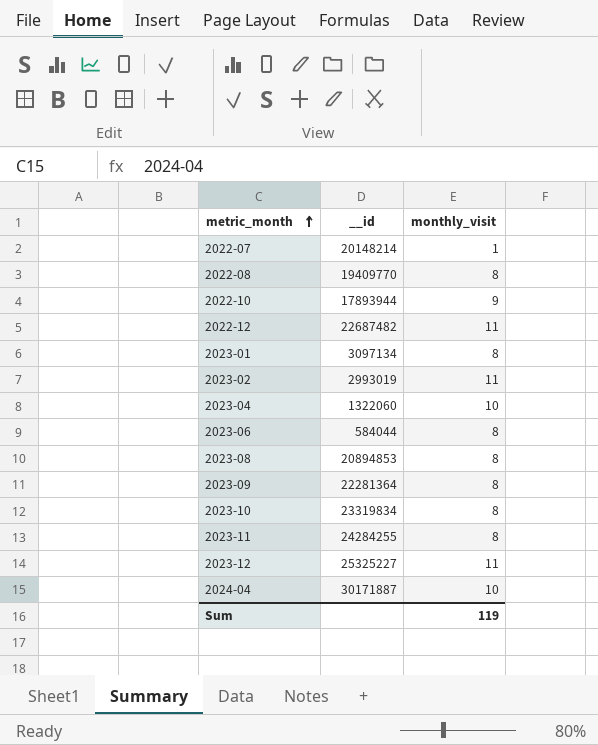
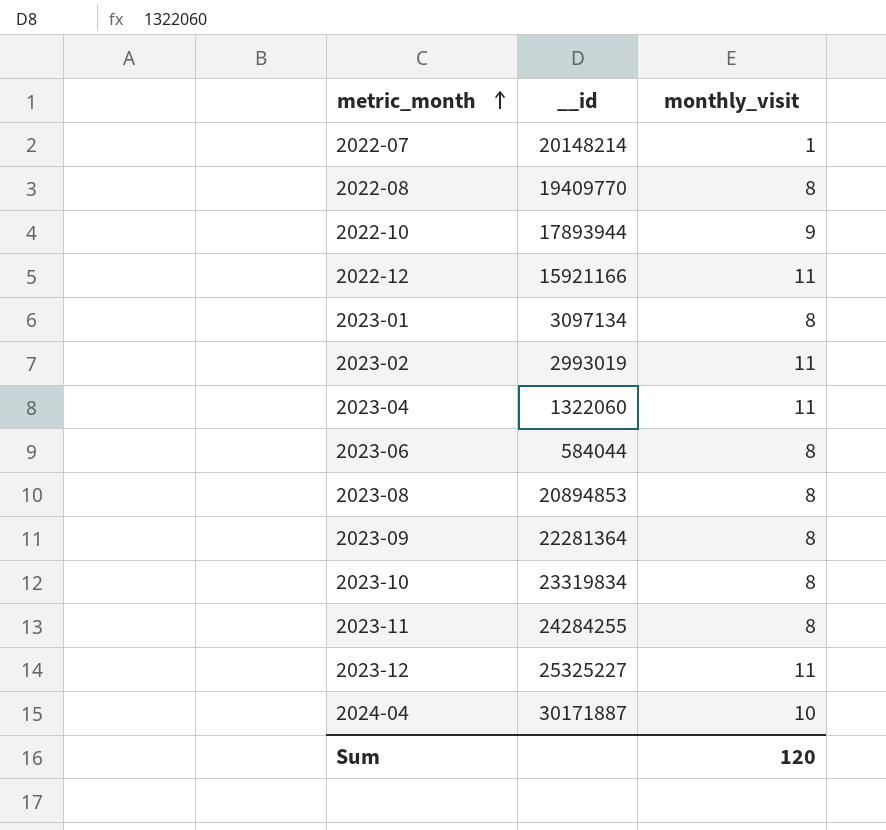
2022-12 | __id: 22687482 -> 15921166
2023-04 | monthly_visit: 10 -> 11
Sum | monthly_visit: 119 -> 120

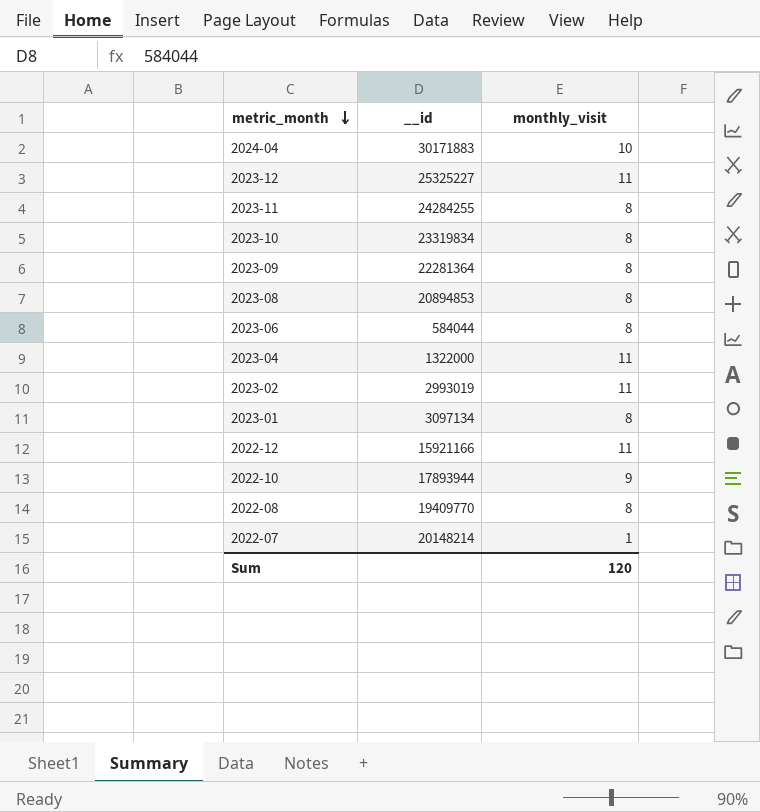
row order: metric_month ascending -> metric_month descending
2024-04 | __id: 30171887 -> 30171883
2023-04 | __id: 1322060 -> 1322000

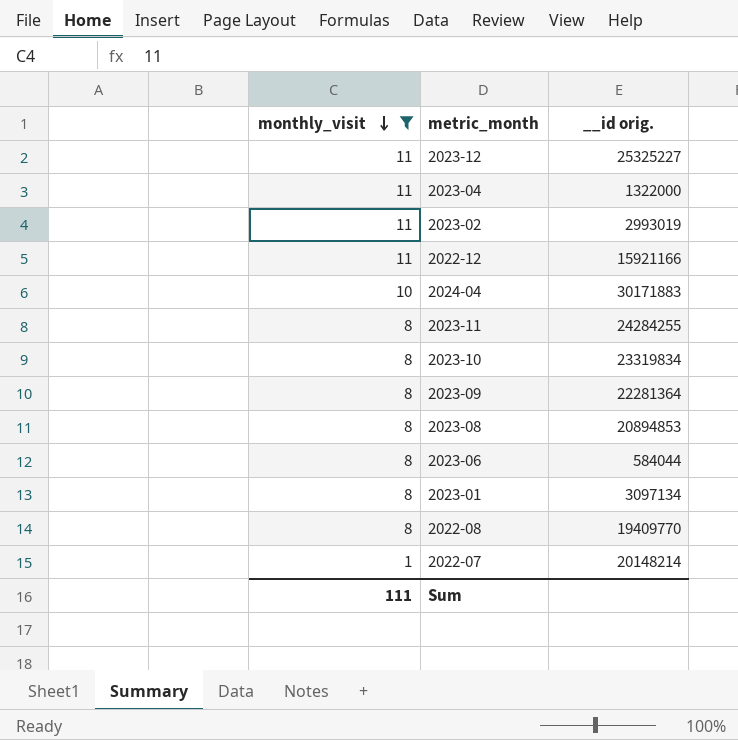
filter: none -> monthly_visit != 9
row order: metric_month descending -> monthly_visit descending
column monthly_visit | position: 3 -> 1
column name: __id -> __id orig.
Sum | monthly_visit: 120 -> 111

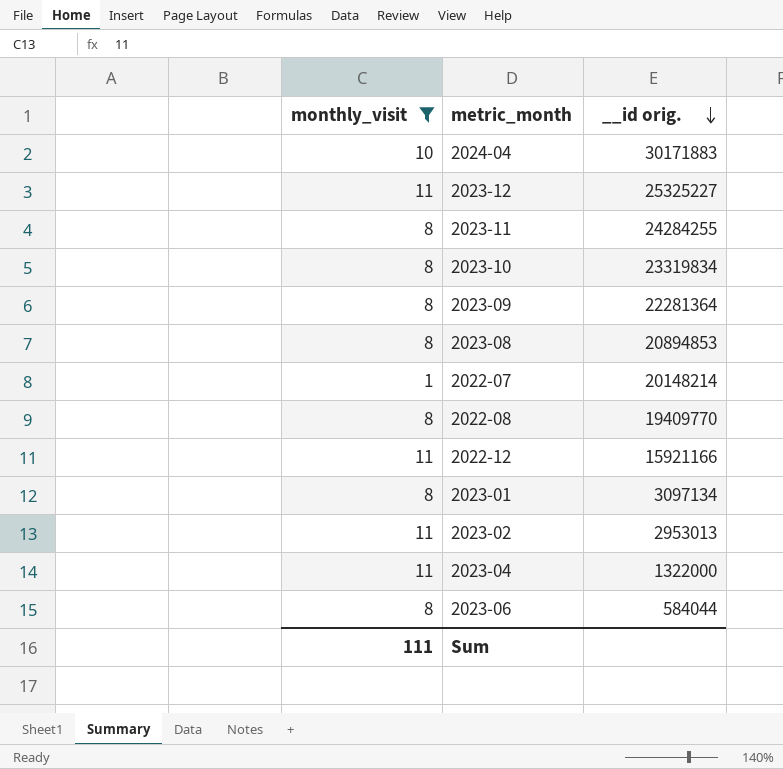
row order: monthly_visit descending -> __id orig. descending
2023-02 | __id orig.: 2993019 -> 2953013

